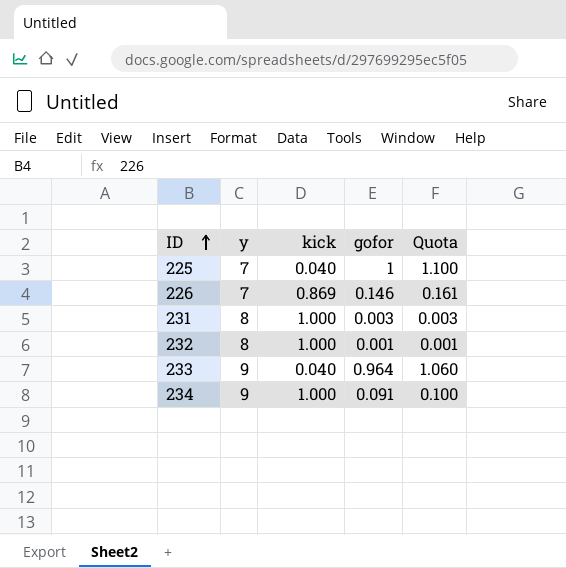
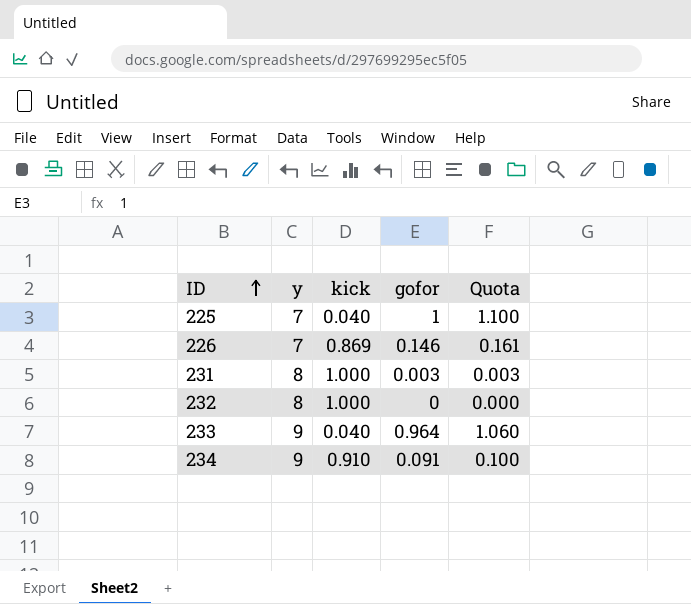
232 | gofor: 0.001 -> 0
232 | Quota: 0.001 -> 0.000
234 | kick: 1.000 -> 0.910

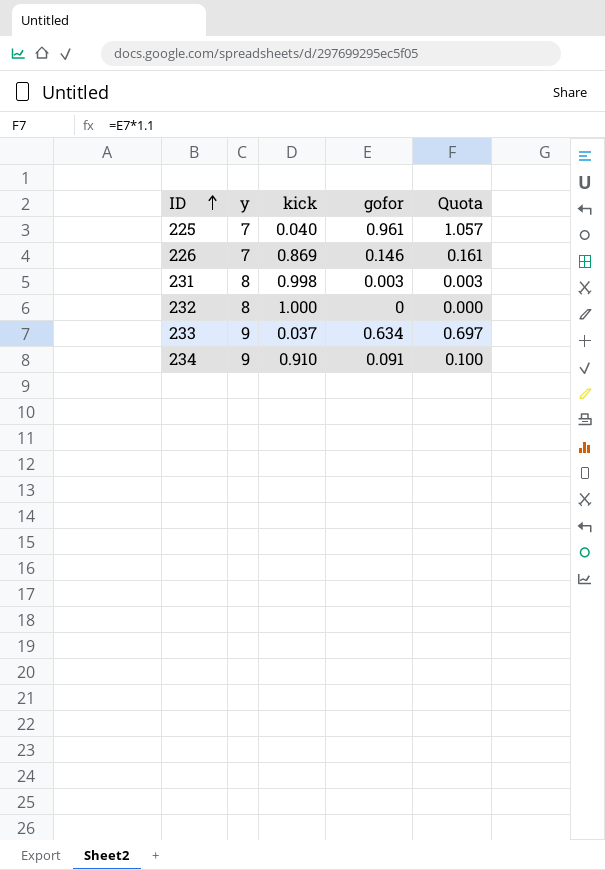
225 | gofor: 1 -> 0.961
225 | Quota: 1.100 -> 1.057
231 | kick: 1.000 -> 0.998
233 | kick: 0.040 -> 0.037
233 | gofor: 0.964 -> 0.634
233 | Quota: 1.060 -> 0.697

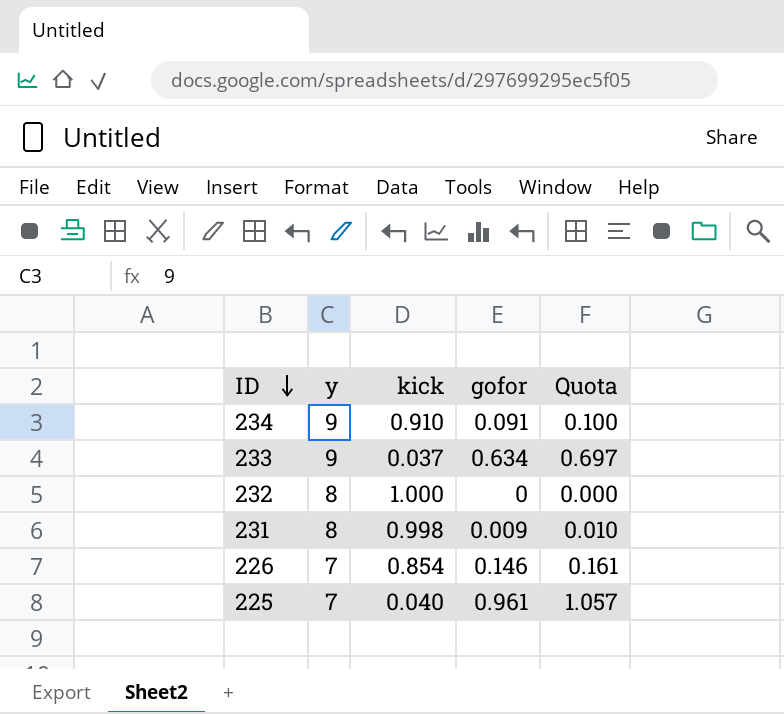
row order: ID ascending -> ID descending
231 | gofor: 0.003 -> 0.009
231 | Quota: 0.003 -> 0.010
226 | kick: 0.869 -> 0.854

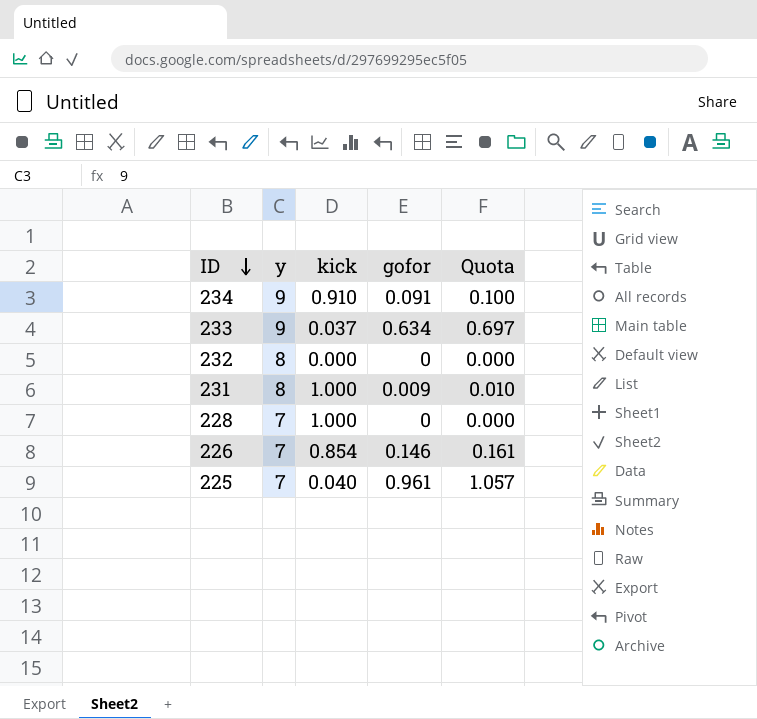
232 | kick: 1.000 -> 0.000
231 | kick: 0.998 -> 1.000
row 228: none -> 7 | 1.000 | 0 | 0.000

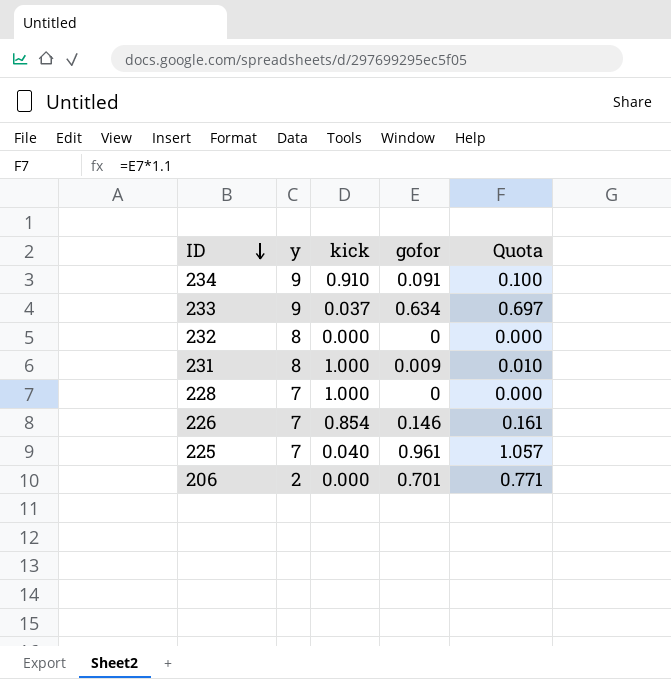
row 206: none -> 2 | 0.000 | 0.701 | 0.771

